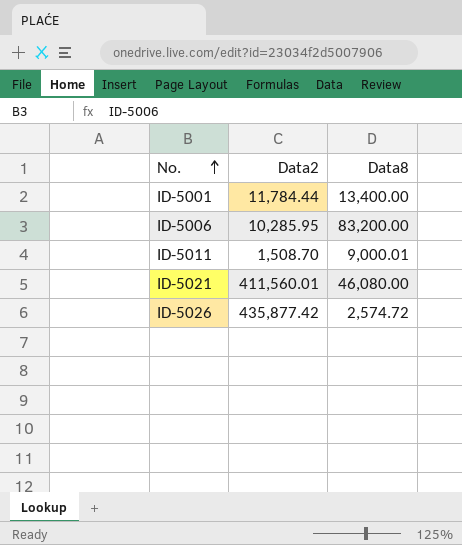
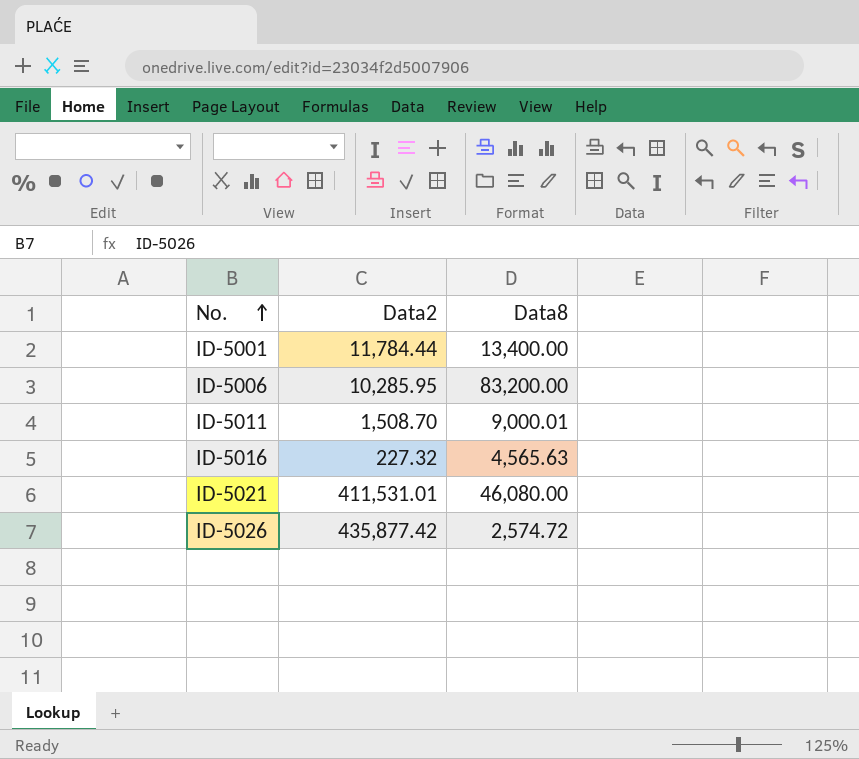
row ID-5016: none -> 227.32 | 4,565.63
ID-5021 | Data2: 411,560.01 -> 411,531.01

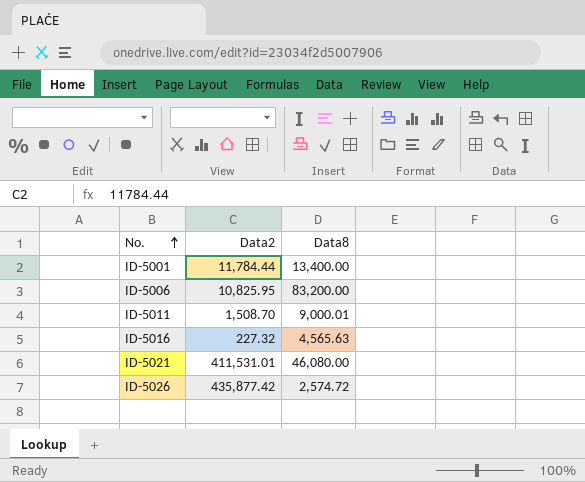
ID-5006 | Data2: 10,285.95 -> 10,825.95

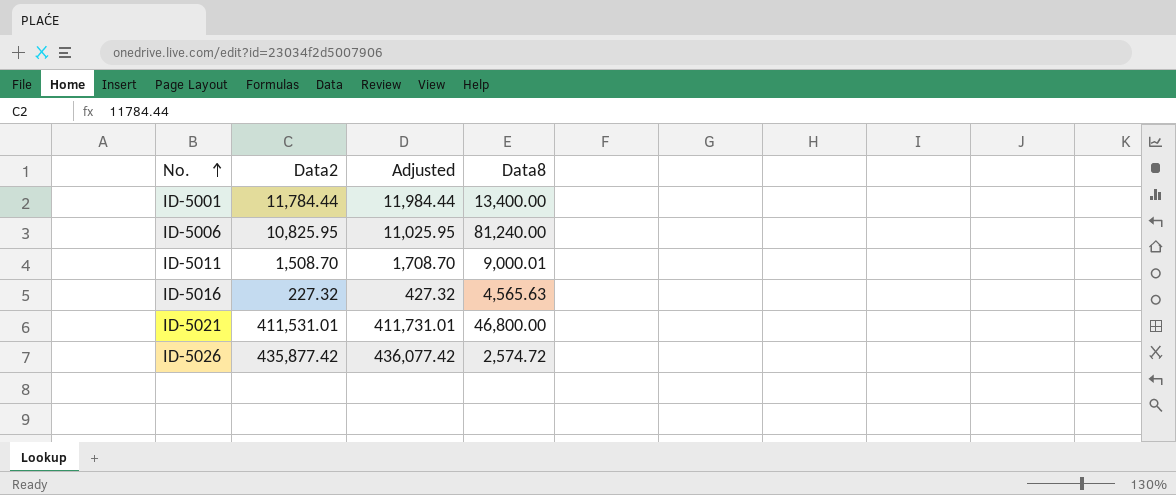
column Adjusted | formula: none -> [Data2] + 200
ID-5006 | Data8: 83,200.00 -> 81,240.00
ID-5021 | Data8: 46,080.00 -> 46,800.00

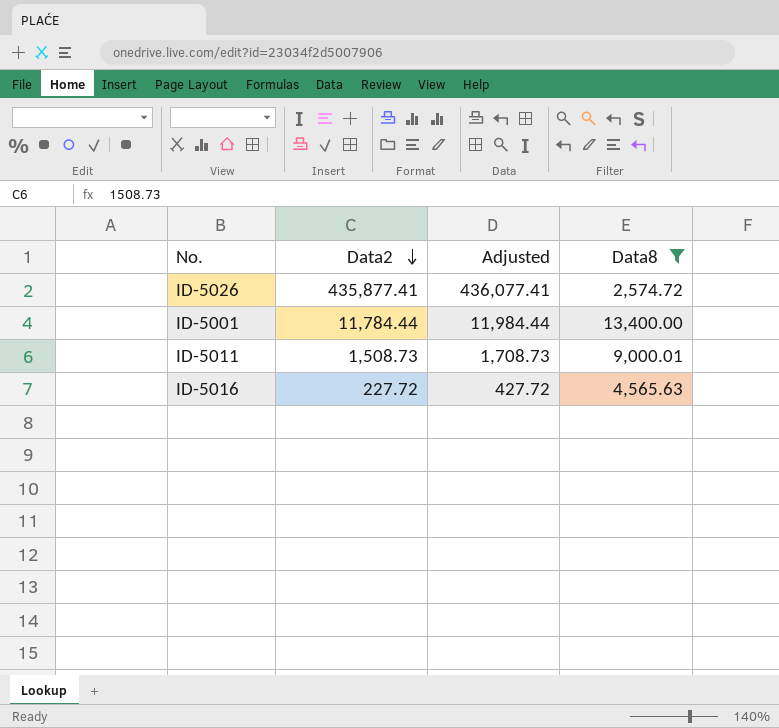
filter: none -> Data8 <= 13,400.00
row order: No. ascending -> Data2 descending
ID-5026 | Data2: 435,877.42 -> 435,877.41
ID-5026 | Adjusted: 436,077.42 -> 436,077.41
ID-5011 | Data2: 1,508.70 -> 1,508.73
ID-5011 | Adjusted: 1,708.70 -> 1,708.73
ID-5016 | Data2: 227.32 -> 227.72
ID-5016 | Adjusted: 427.32 -> 427.72

